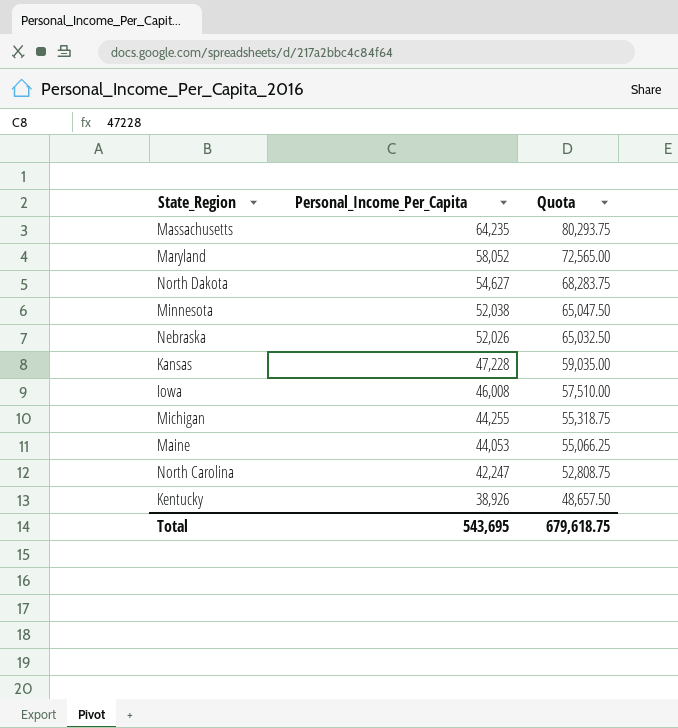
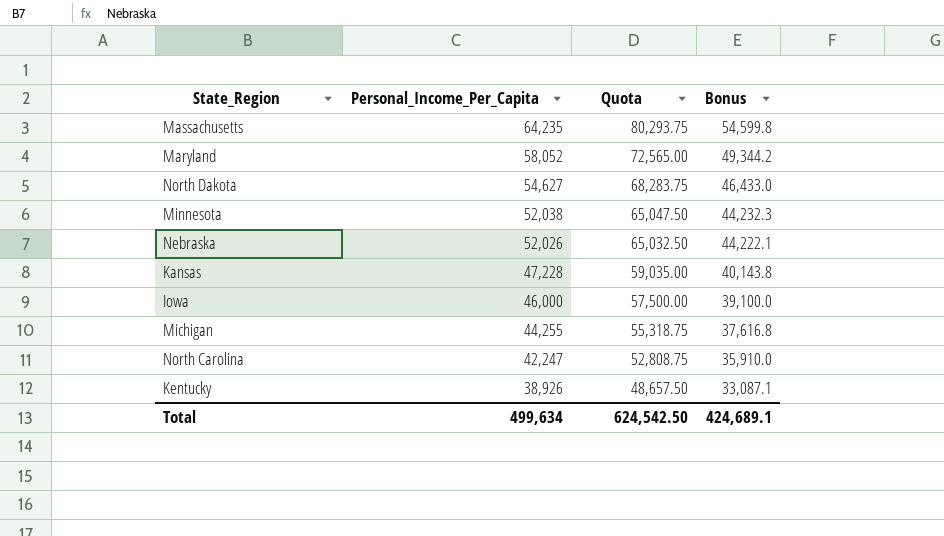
column Bonus | formula: none -> [Personal_Income_Per_Capita] * 0.85
row Maine: 44,053 | 55,066.25 -> none
Iowa | Personal_Income_Per_Capita: 46,008 -> 46,000
Iowa | Quota: 57,510.00 -> 57,500.00
Total | Personal_Income_Per_Capita: 543,695 -> 499,634
Total | Quota: 679,618.75 -> 624,542.50

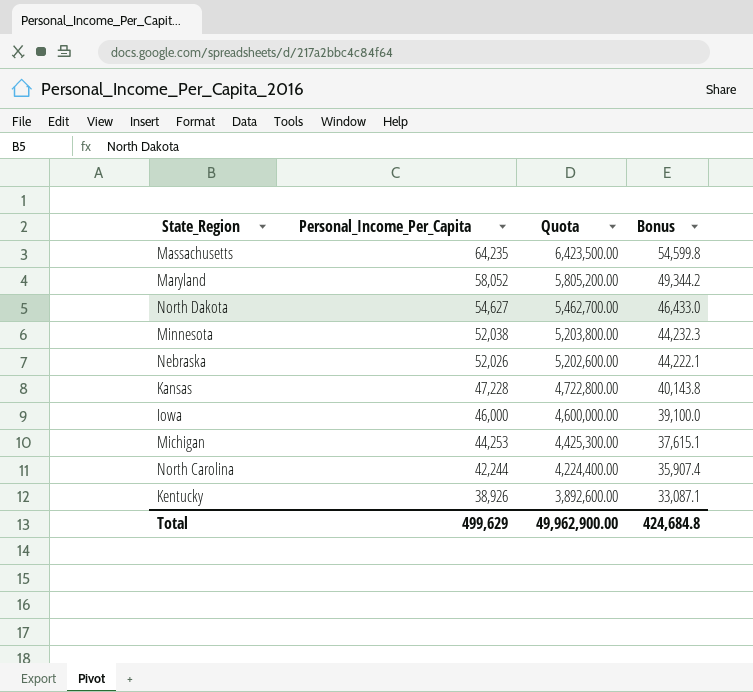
column Quota | formula: [Personal_Income_Per_Capita] * 1.25 -> [Personal_Income_Per_Capita] * 100
Michigan | Personal_Income_Per_Capita: 44,255 -> 44,253
Michigan | Bonus: 37,616.8 -> 37,615.1
North Carolina | Personal_Income_Per_Capita: 42,247 -> 42,244
North Carolina | Bonus: 35,910.0 -> 35,907.4
Total | Personal_Income_Per_Capita: 499,634 -> 499,629
Total | Quota: 624,542.50 -> 49,962,900.00
Total | Bonus: 424,689.1 -> 424,684.8

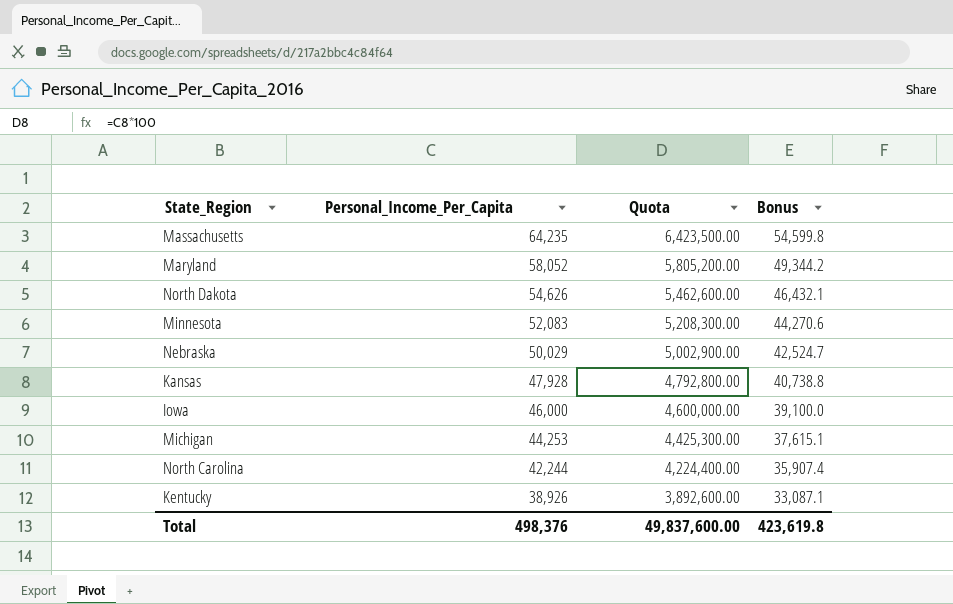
North Dakota | Personal_Income_Per_Capita: 54,627 -> 54,626
North Dakota | Quota: 5,462,700.00 -> 5,462,600.00
North Dakota | Bonus: 46,433.0 -> 46,432.1
Minnesota | Personal_Income_Per_Capita: 52,038 -> 52,083
Minnesota | Quota: 5,203,800.00 -> 5,208,300.00
Minnesota | Bonus: 44,232.3 -> 44,270.6
Nebraska | Personal_Income_Per_Capita: 52,026 -> 50,029
Nebraska | Quota: 5,202,600.00 -> 5,002,900.00
Nebraska | Bonus: 44,222.1 -> 42,524.7
Kansas | Personal_Income_Per_Capita: 47,228 -> 47,928
Kansas | Quota: 4,722,800.00 -> 4,792,800.00
Kansas | Bonus: 40,143.8 -> 40,738.8
Total | Personal_Income_Per_Capita: 499,629 -> 498,376
Total | Quota: 49,962,900.00 -> 49,837,600.00
Total | Bonus: 424,684.8 -> 423,619.8

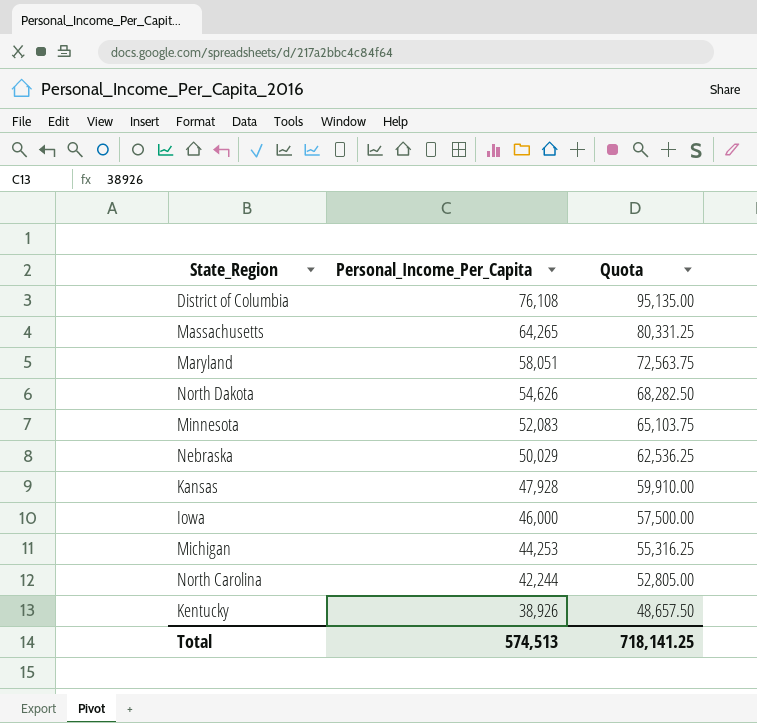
column Bonus | formula: [Personal_Income_Per_Capita] * 0.85 -> none
column Quota | formula: [Personal_Income_Per_Capita] * 100 -> [Personal_Income_Per_Capita] * 1.25
row District of Columbia: none -> 76,108 | 95,135.00
Massachusetts | Personal_Income_Per_Capita: 64,235 -> 64,265
Maryland | Personal_Income_Per_Capita: 58,052 -> 58,051
Total | Personal_Income_Per_Capita: 498,376 -> 574,513
Total | Quota: 49,837,600.00 -> 718,141.25

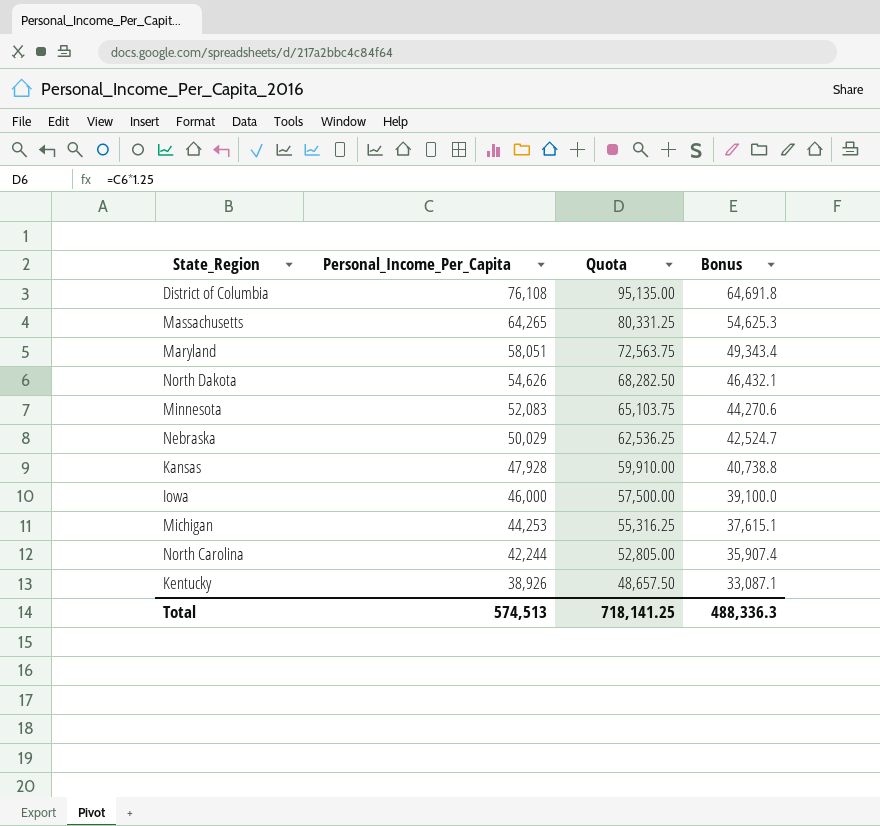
column Bonus | formula: none -> [Personal_Income_Per_Capita] * 0.85

